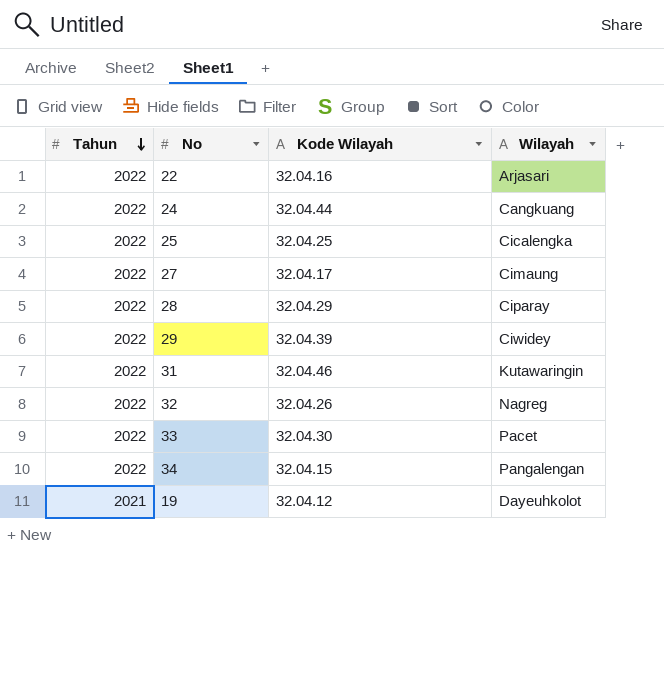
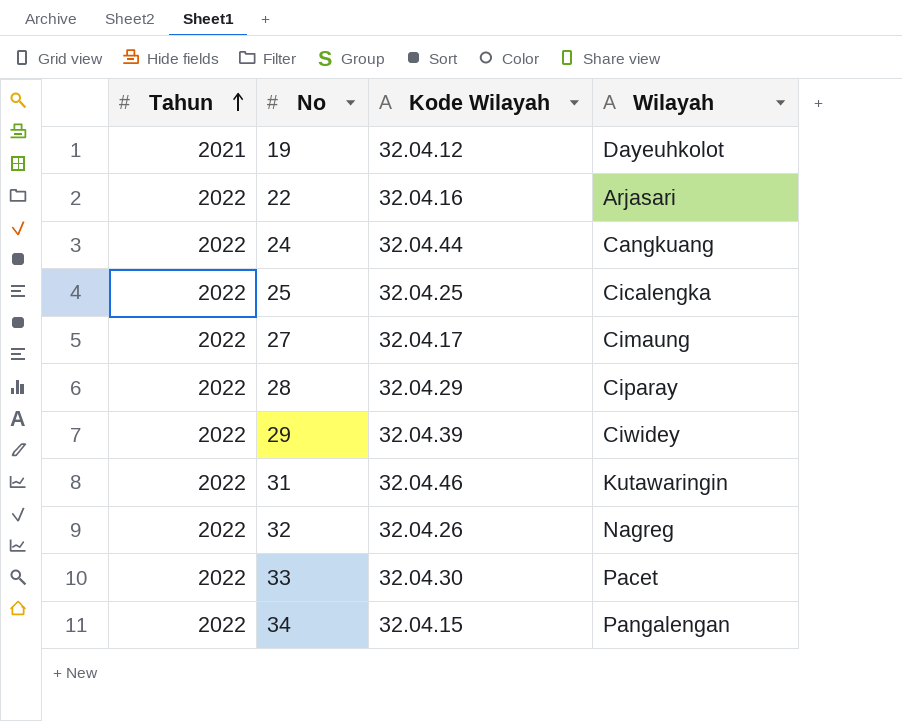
row order: Tahun descending -> Tahun ascending

